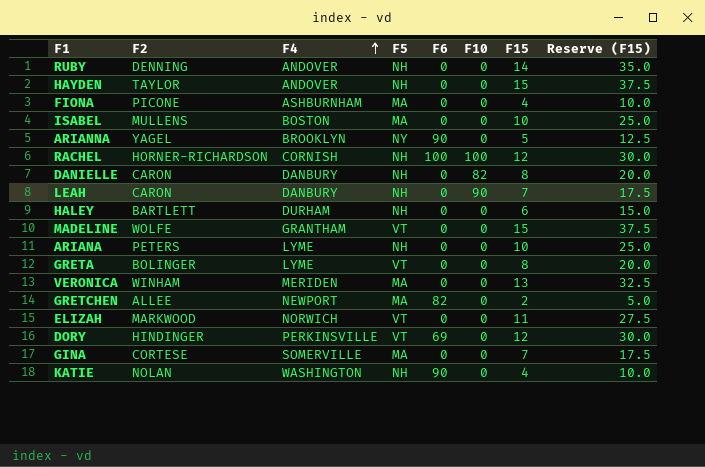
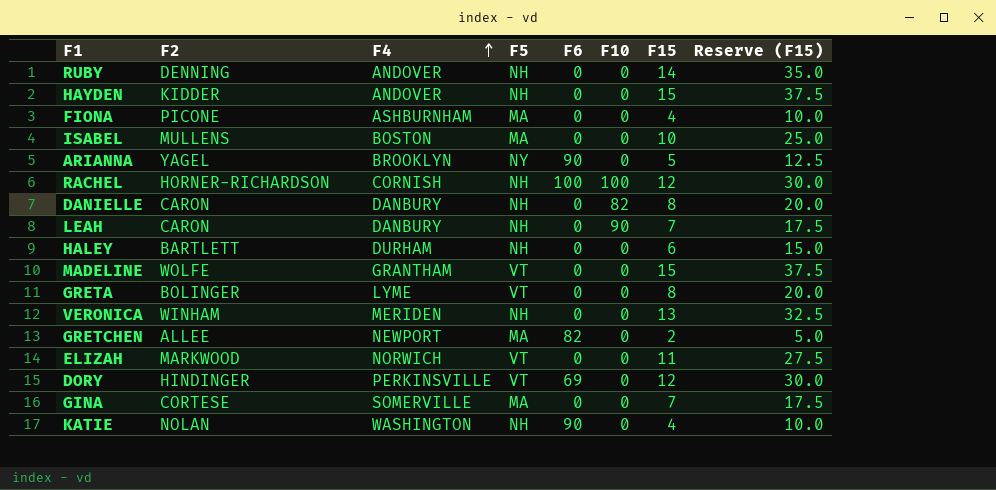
row ARIANA: PETERS | LYME | NH | 0 | 0 | 10 | 25.0 -> none
HAYDEN | F2: TAYLOR -> KIDDER
VERONICA | F5: MA -> NH

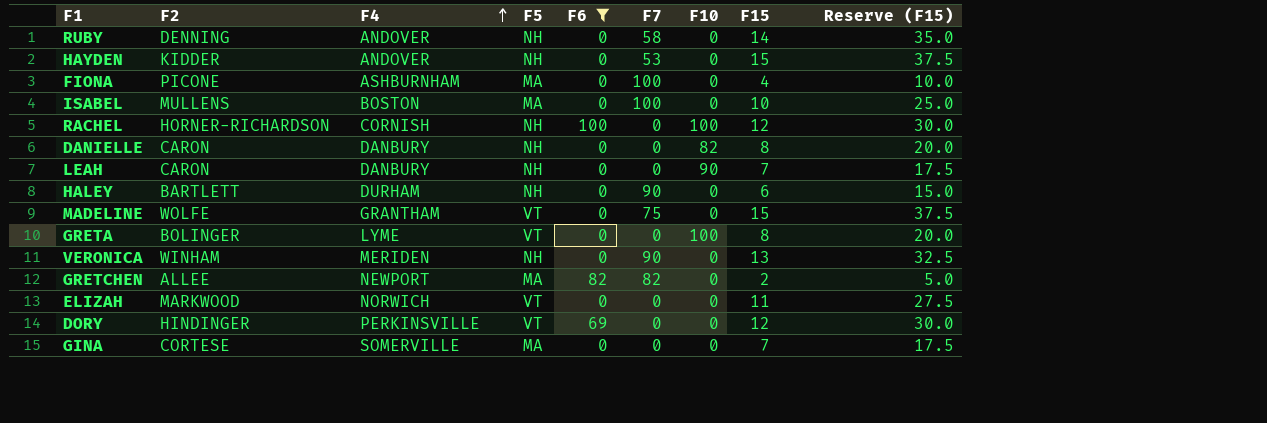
filter: none -> F6 != 90
column F7 | position: none -> 6
GRETA | F10: 0 -> 100

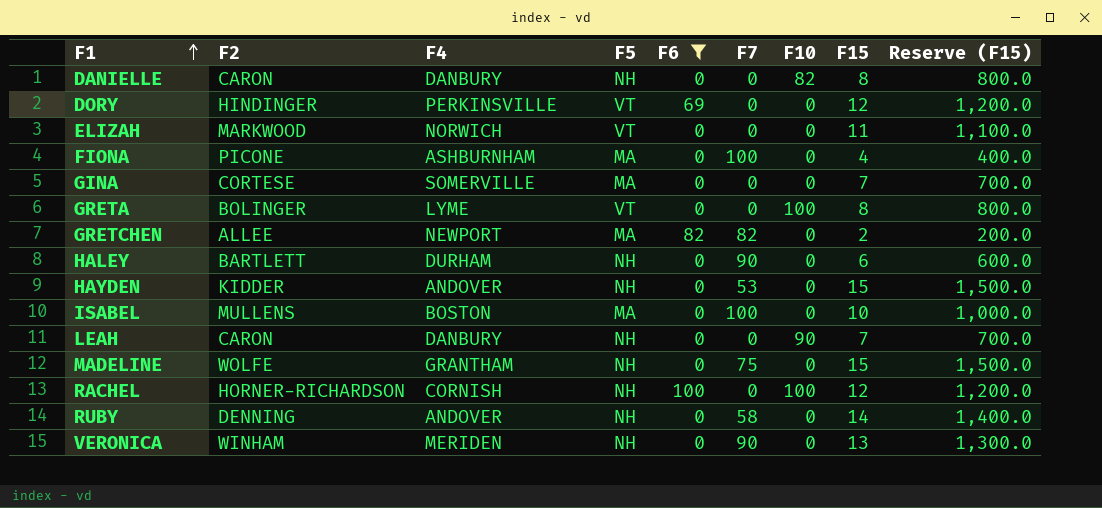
row order: F4 ascending -> F1 ascending
column Reserve (F15) | formula: [F15] * 2.5 -> [F15] * 100
MADELINE | F5: VT -> NH

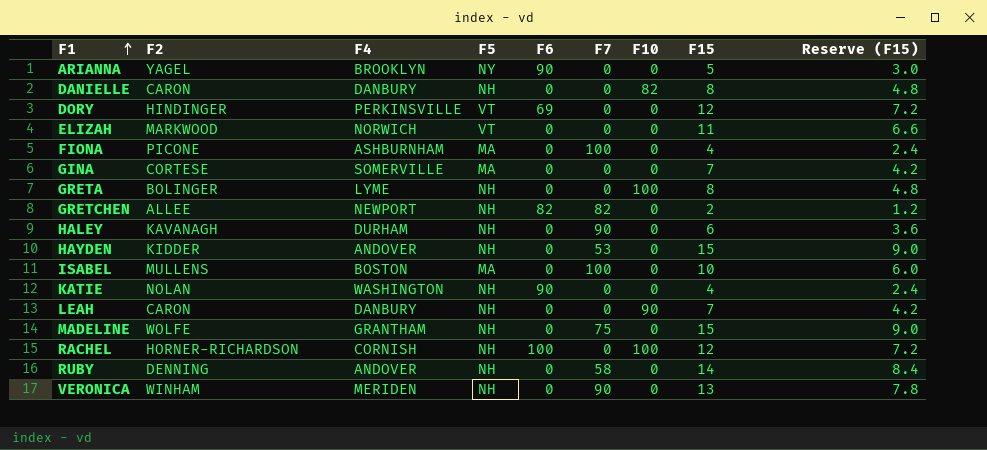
filter: F6 != 90 -> none
column Reserve (F15) | formula: [F15] * 100 -> [F15] * 0.6
GRETA | F5: VT -> NH
GRETCHEN | F5: MA -> NH
HALEY | F2: BARTLETT -> KAVANAGH

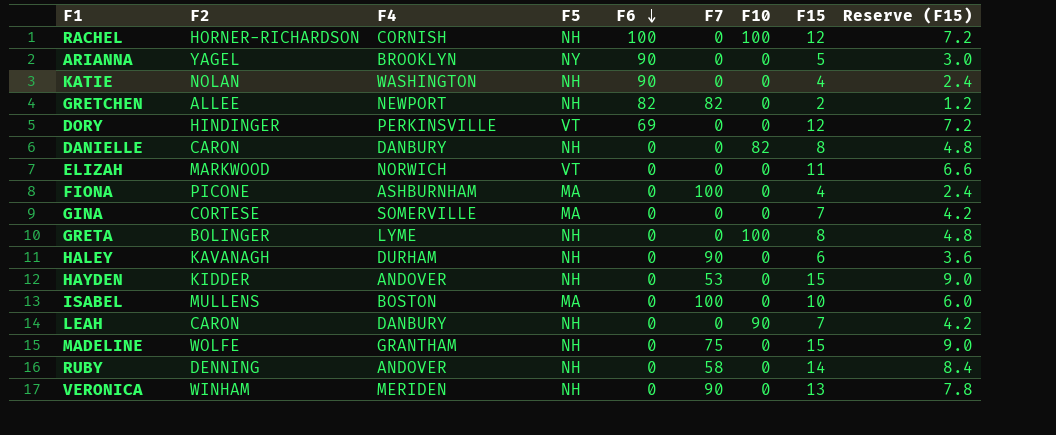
row order: F1 ascending -> F6 descending

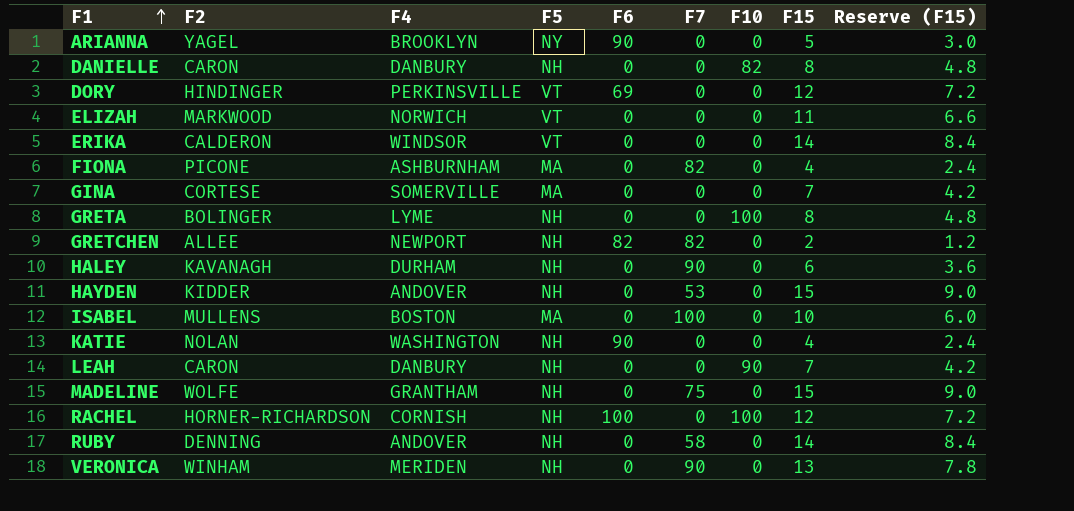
row order: F6 descending -> F1 ascending
row ERIKA: none -> CALDERON | WINDSOR | VT | 0 | 0 | 0 | 14 | 8.4
FIONA | F7: 100 -> 82

